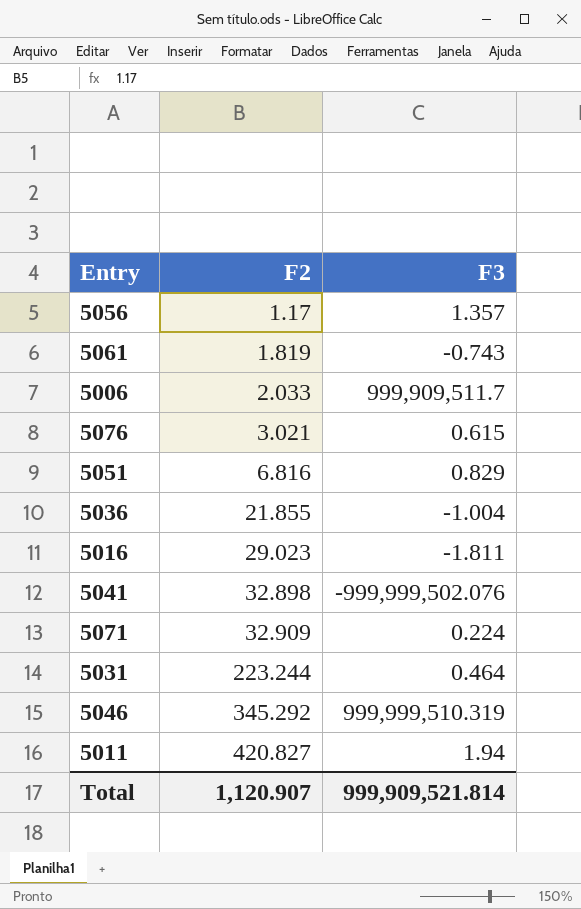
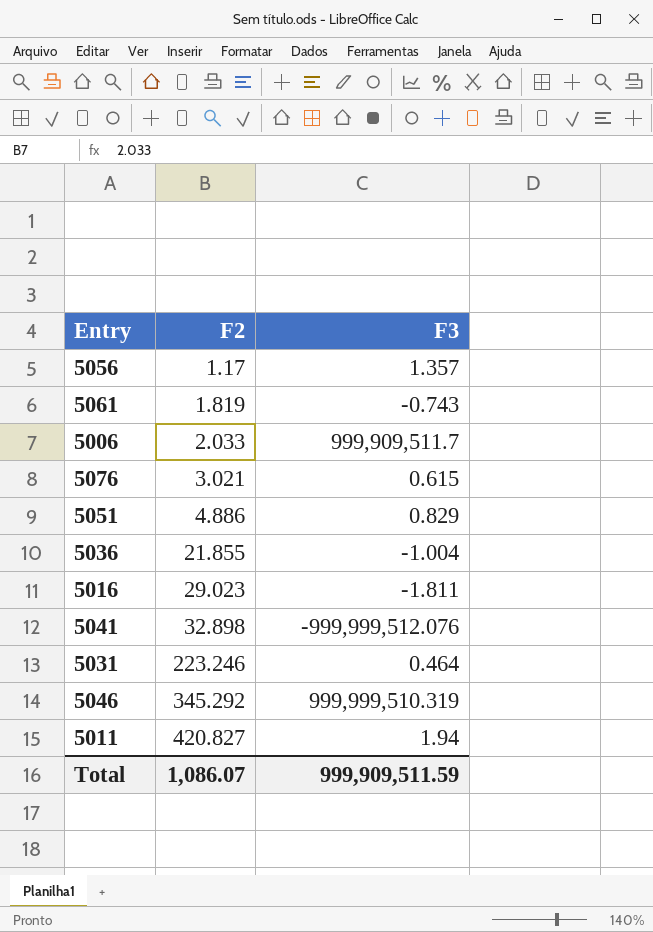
row 5071: 32.909 | 0.224 -> none
5051 | F2: 6.816 -> 4.886
5041 | F3: -999,999,502.076 -> -999,999,512.076
5031 | F2: 223.244 -> 223.246
Total | F2: 1,120.907 -> 1,086.07
Total | F3: 999,909,521.814 -> 999,909,511.59

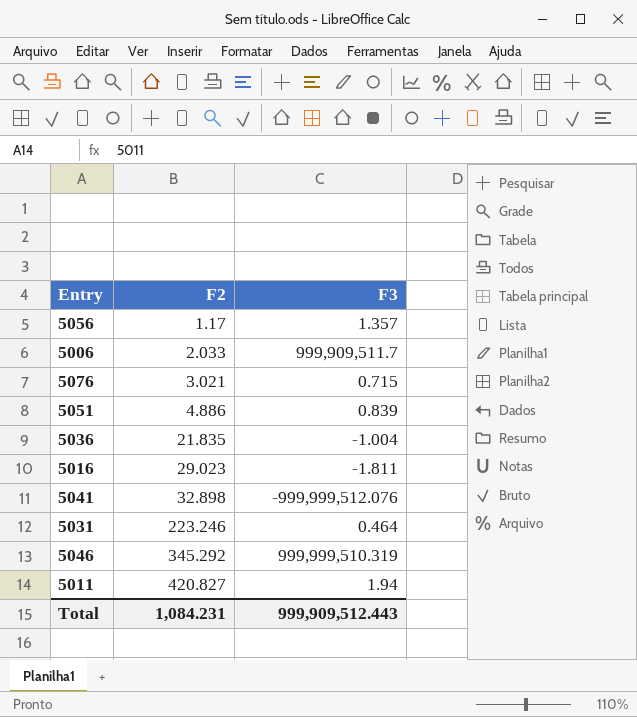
row 5061: 1.819 | -0.743 -> none
5076 | F3: 0.615 -> 0.715
5051 | F3: 0.829 -> 0.839
5036 | F2: 21.855 -> 21.835
Total | F2: 1,086.07 -> 1,084.231
Total | F3: 999,909,511.59 -> 999,909,512.443

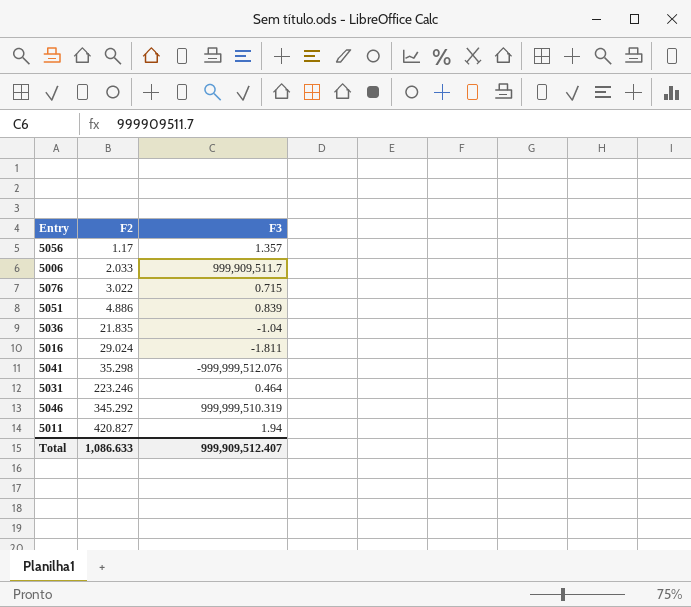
5076 | F2: 3.021 -> 3.022
5036 | F3: -1.004 -> -1.04
5016 | F2: 29.023 -> 29.024
5041 | F2: 32.898 -> 35.298
Total | F2: 1,084.231 -> 1,086.633
Total | F3: 999,909,512.443 -> 999,909,512.407

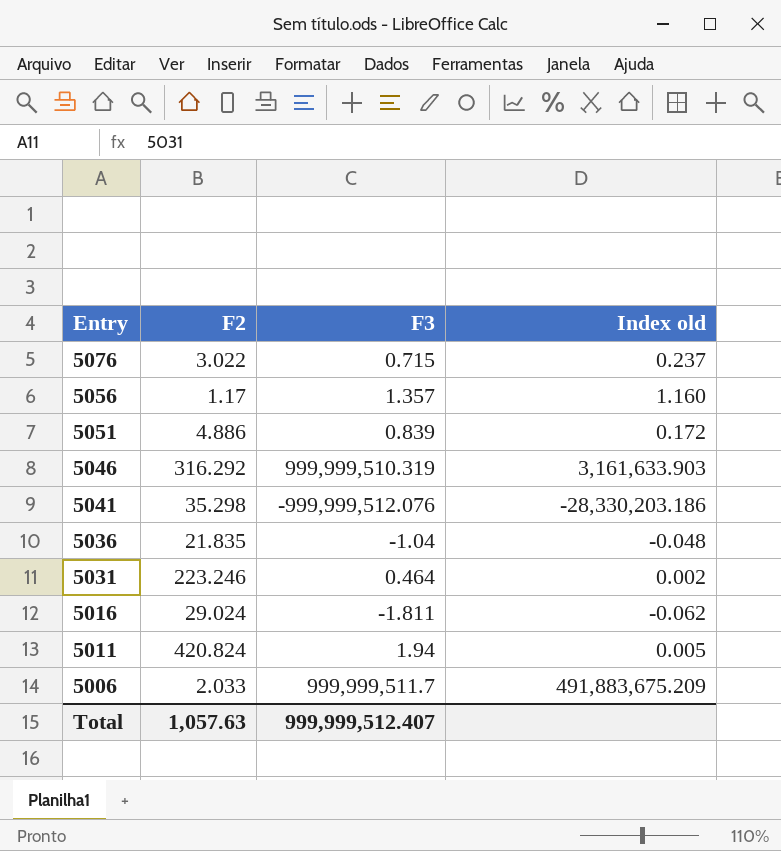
row order: F2 ascending -> Entry descending
column Index old | formula: none -> [F3] / [F2]
5046 | F2: 345.292 -> 316.292
5011 | F2: 420.827 -> 420.824
5006 | F3: 999,909,511.7 -> 999,999,511.7
Total | F2: 1,086.633 -> 1,057.63
Total | F3: 999,909,512.407 -> 999,999,512.407

